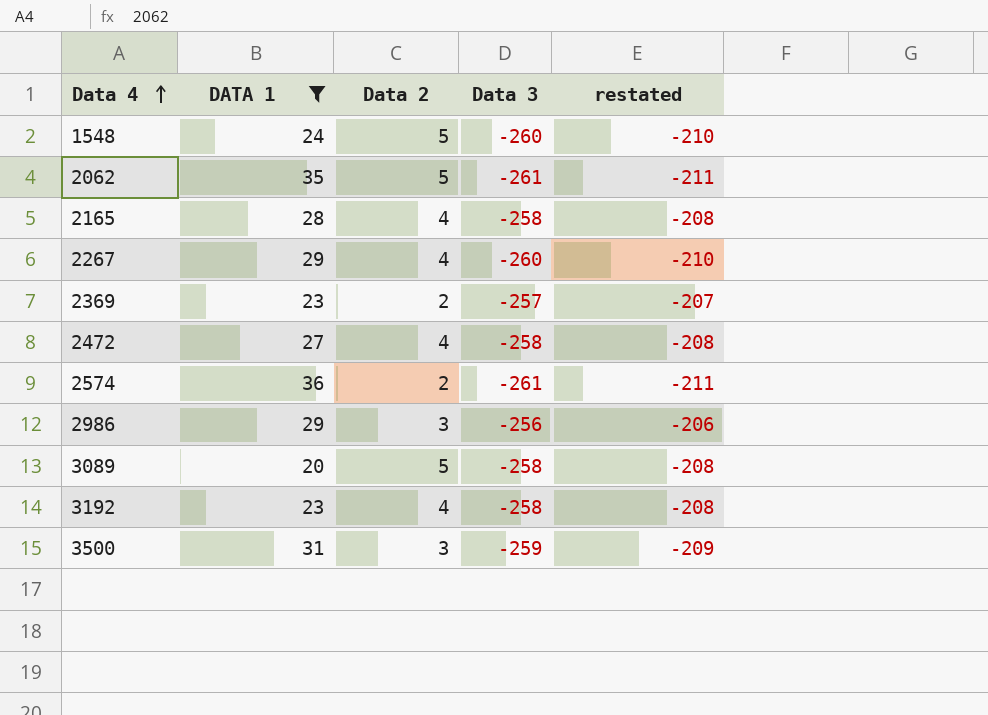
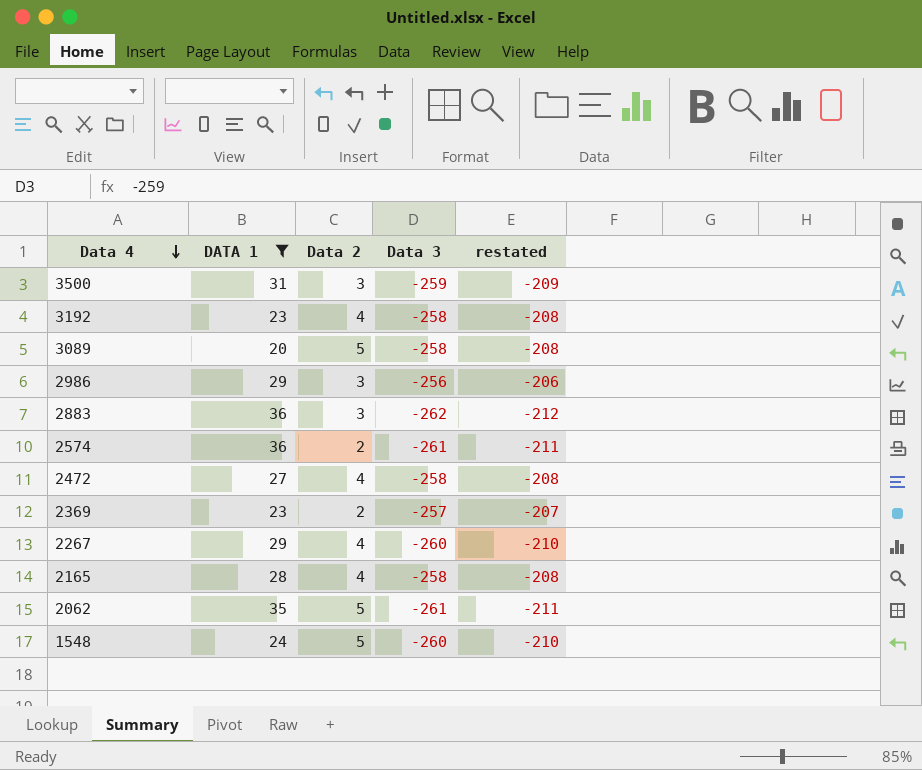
row order: Data 4 ascending -> Data 4 descending
row 2883: none -> 36 | 3 | -262 | -212

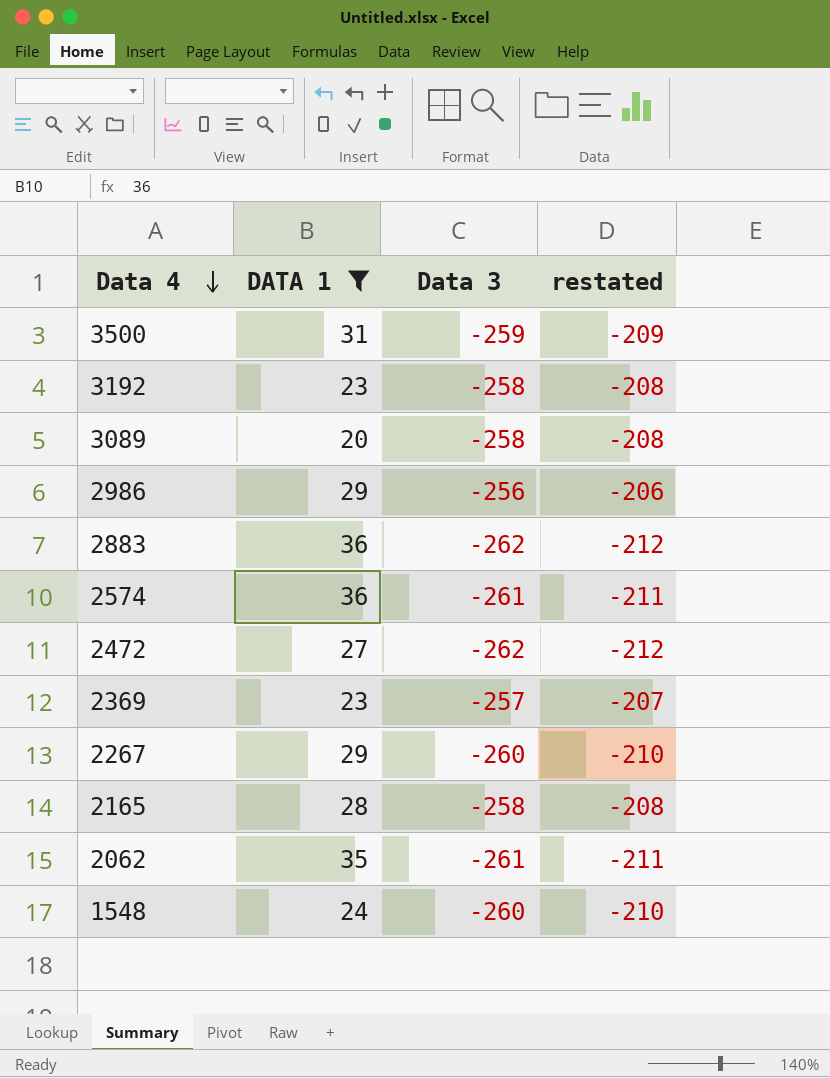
column Data 2 | position: 3 -> none
2472 | Data 3: -258 -> -262
2472 | restated: -208 -> -212

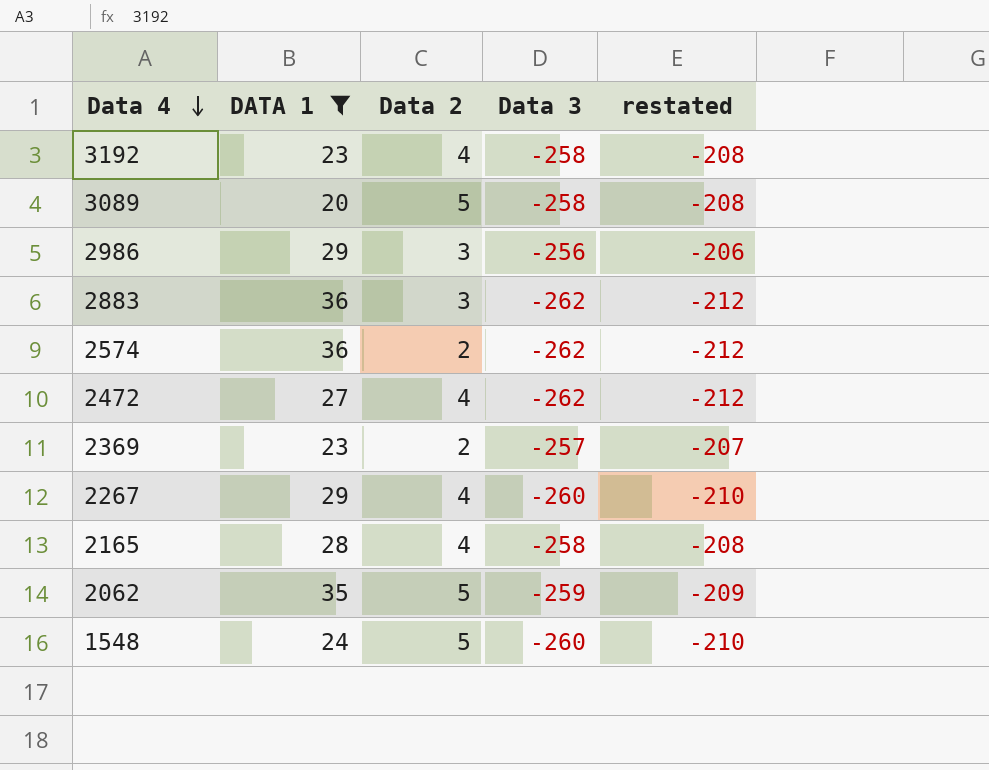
column Data 2 | position: none -> 3
row 3500: 31 | -259 | -209 -> none
2574 | Data 3: -261 -> -262
2574 | restated: -211 -> -212
2062 | Data 3: -261 -> -259
2062 | restated: -211 -> -209

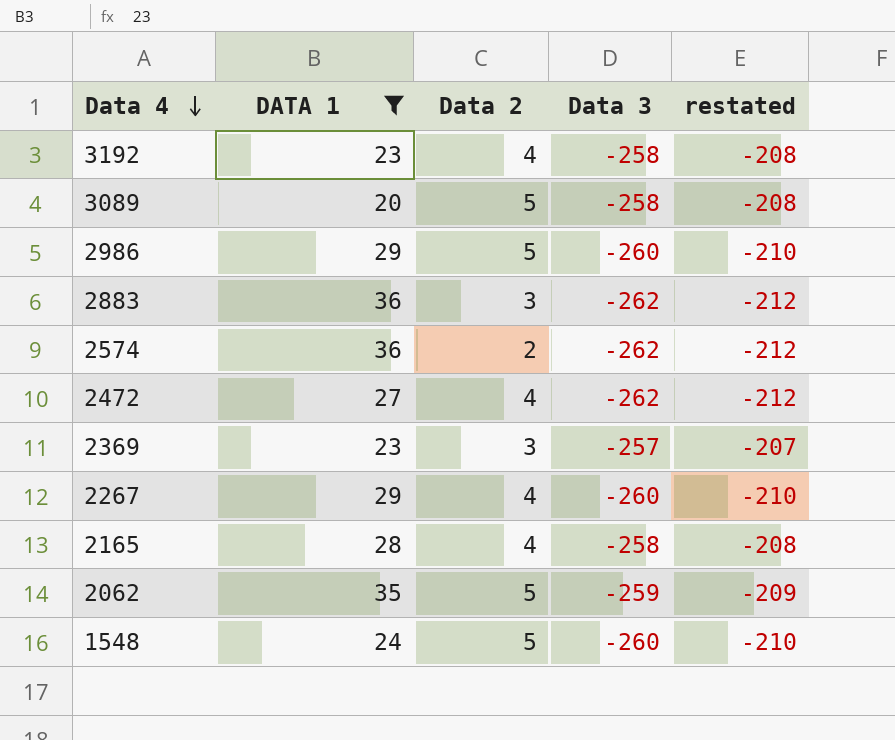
2986 | Data 2: 3 -> 5
2986 | Data 3: -256 -> -260
2986 | restated: -206 -> -210
2369 | Data 2: 2 -> 3

